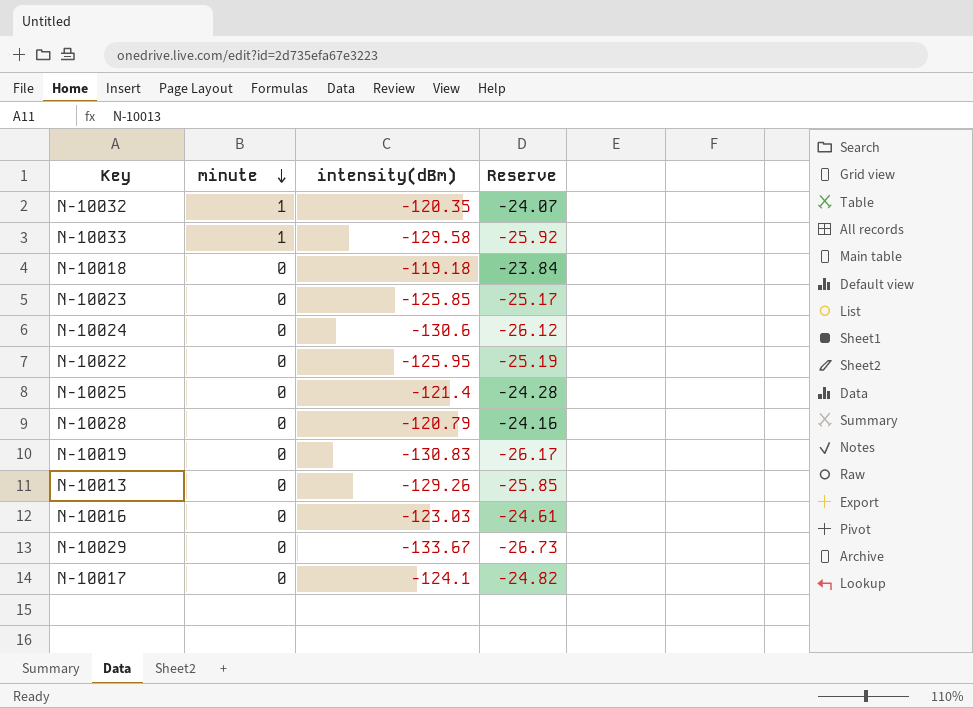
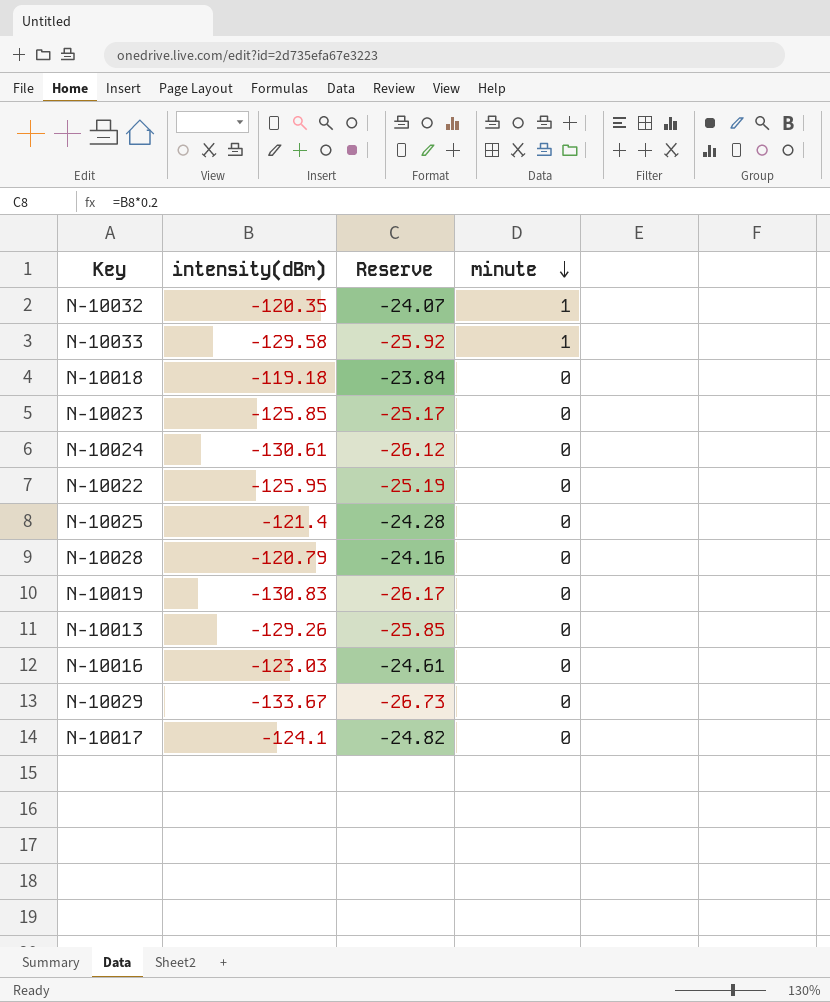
column minute | position: 2 -> 4
N-10024 | intensity(dBm): -130.6 -> -130.61

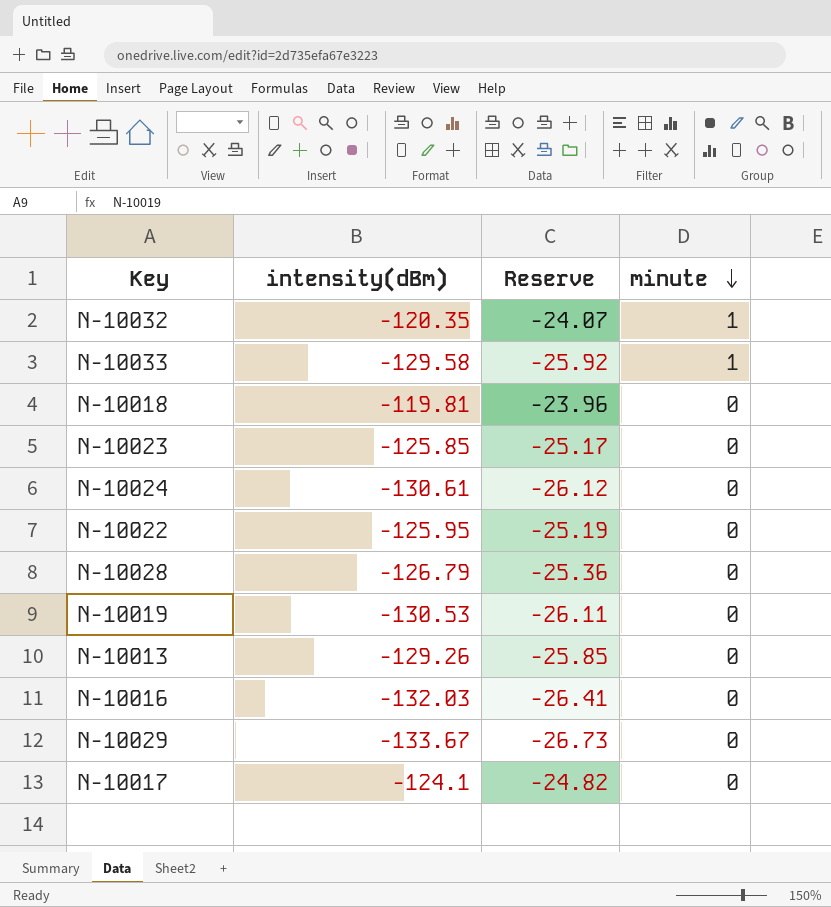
row N-10025: -121.4 | -24.28 | 0 -> none
N-10018 | intensity(dBm): -119.18 -> -119.81
N-10018 | Reserve: -23.84 -> -23.96
N-10028 | intensity(dBm): -120.79 -> -126.79
N-10028 | Reserve: -24.16 -> -25.36
N-10019 | intensity(dBm): -130.83 -> -130.53
N-10019 | Reserve: -26.17 -> -26.11
N-10016 | intensity(dBm): -123.03 -> -132.03
N-10016 | Reserve: -24.61 -> -26.41

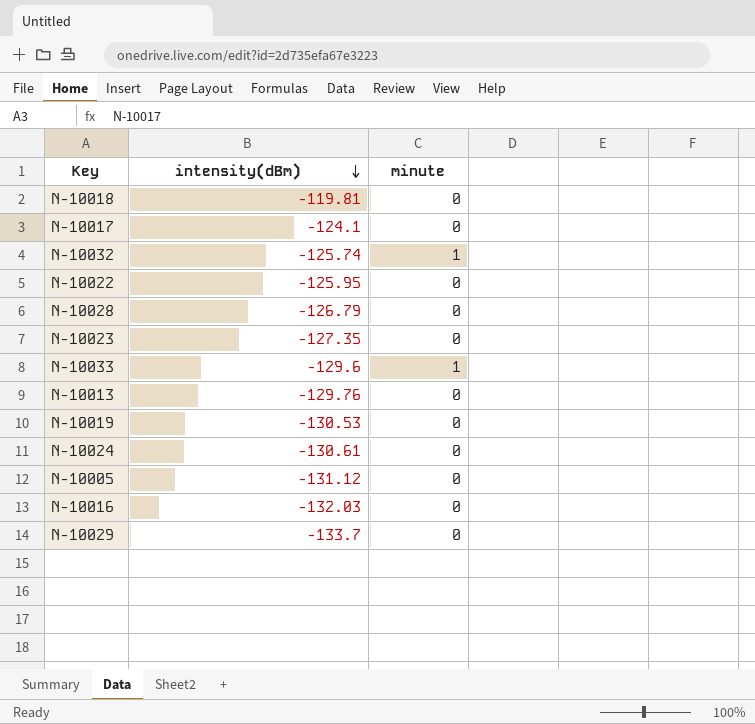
row order: minute descending -> intensity(dBm) descending
column Reserve | formula: [intensity(dBm)] * 0.2 -> none
N-10032 | intensity(dBm): -120.35 -> -125.74
N-10023 | intensity(dBm): -125.85 -> -127.35
N-10033 | intensity(dBm): -129.58 -> -129.6
N-10013 | intensity(dBm): -129.26 -> -129.76
row N-10005: none -> -131.12 | 0
N-10029 | intensity(dBm): -133.67 -> -133.7

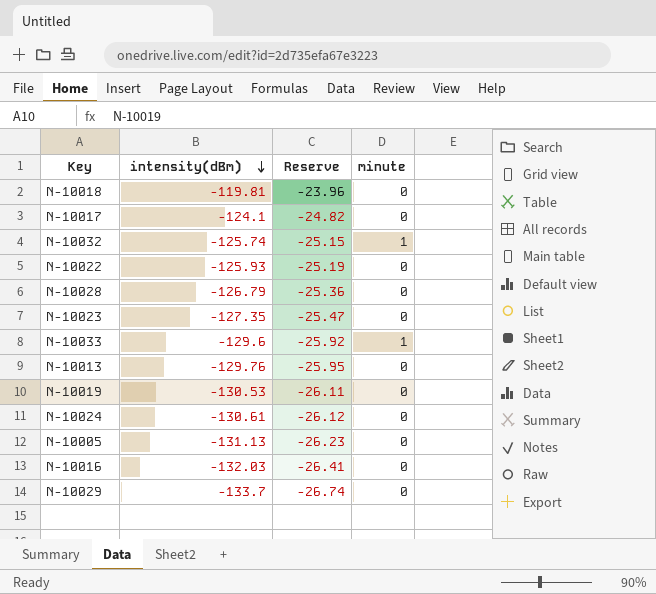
column Reserve | formula: none -> [intensity(dBm)] * 0.2
N-10022 | intensity(dBm): -125.95 -> -125.93
N-10005 | intensity(dBm): -131.12 -> -131.13

